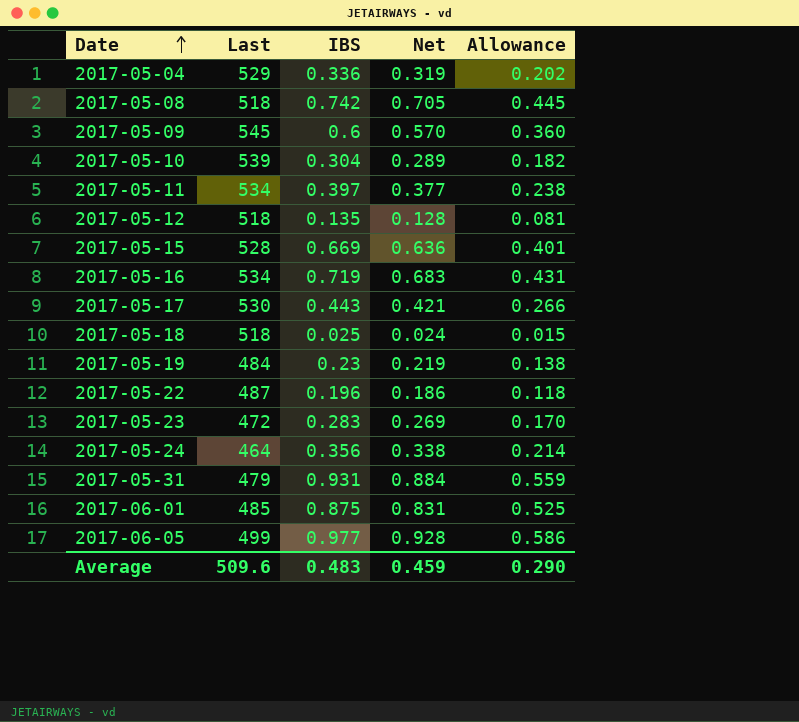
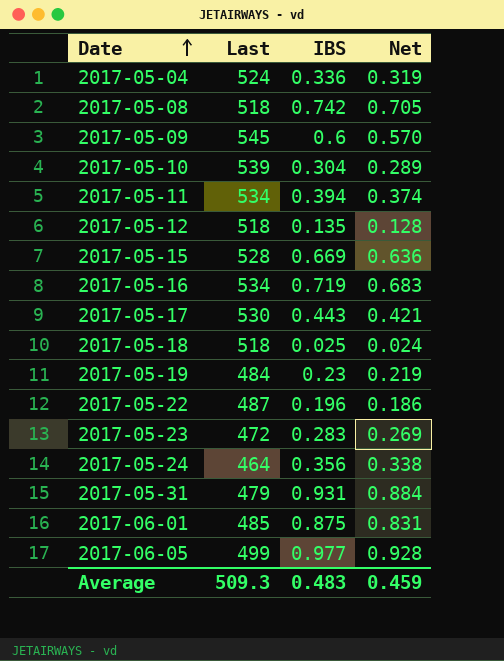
column Allowance | formula: [IBS] * 0.6 -> none
2017-05-04 | Last: 529 -> 524
2017-05-11 | IBS: 0.397 -> 0.394
2017-05-11 | Net: 0.377 -> 0.374
Average | Last: 509.6 -> 509.3

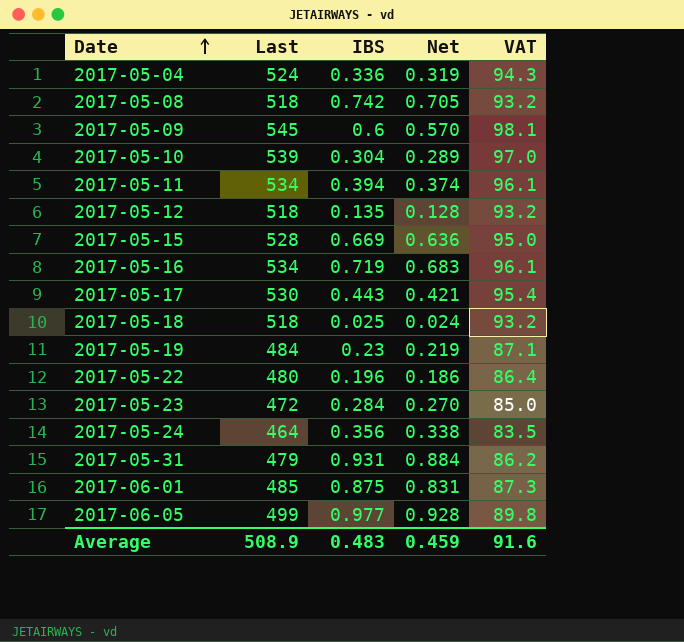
column VAT | formula: none -> [Last] * 0.18
2017-05-22 | Last: 487 -> 480
2017-05-23 | IBS: 0.283 -> 0.284
2017-05-23 | Net: 0.269 -> 0.270
Average | Last: 509.3 -> 508.9

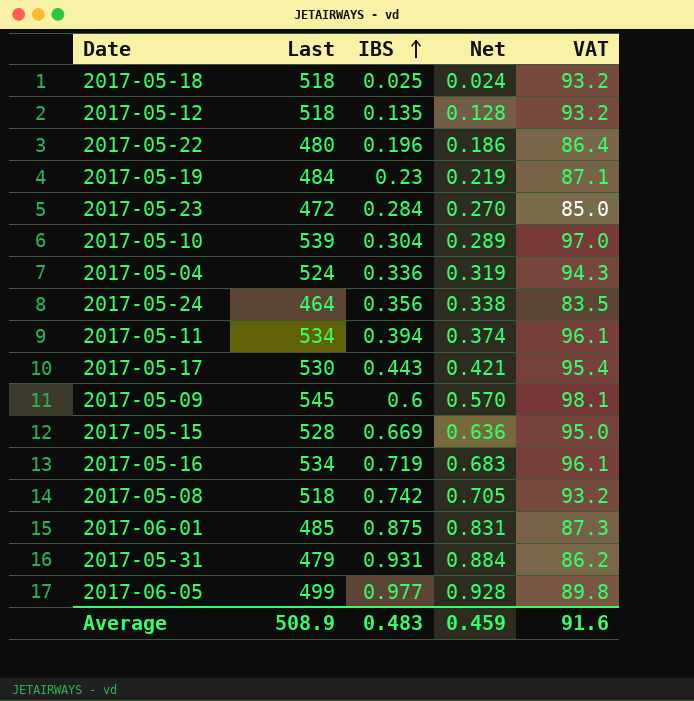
row order: Date ascending -> IBS ascending

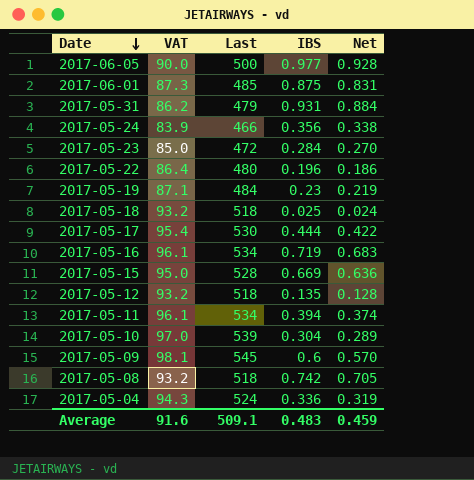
row order: IBS ascending -> Date descending
column VAT | position: 5 -> 2
2017-06-05 | VAT: 89.8 -> 90.0
2017-06-05 | Last: 499 -> 500
2017-05-24 | VAT: 83.5 -> 83.9
2017-05-24 | Last: 464 -> 466
2017-05-17 | IBS: 0.443 -> 0.444
2017-05-17 | Net: 0.421 -> 0.422
Average | Last: 508.9 -> 509.1

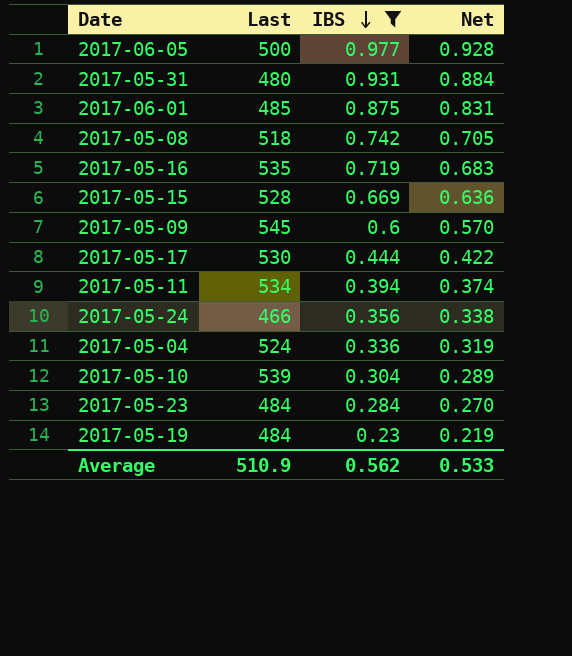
filter: none -> IBS >= 0.23
row order: Date descending -> IBS descending
column VAT | formula: [Last] * 0.18 -> none
2017-05-31 | Last: 479 -> 480
2017-05-16 | Last: 534 -> 535
2017-05-23 | Last: 472 -> 484
Average | Last: 509.1 -> 510.9
Average | IBS: 0.483 -> 0.562
Average | Net: 0.459 -> 0.533

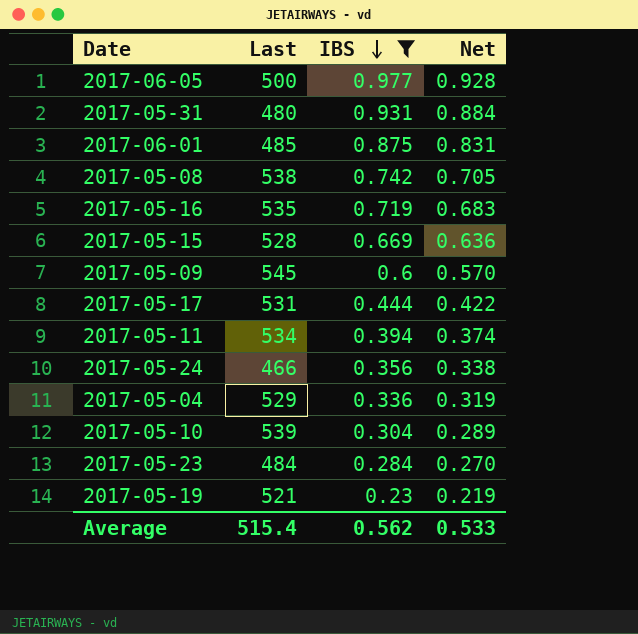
2017-05-08 | Last: 518 -> 538
2017-05-17 | Last: 530 -> 531
2017-05-04 | Last: 524 -> 529
2017-05-19 | Last: 484 -> 521
Average | Last: 510.9 -> 515.4

